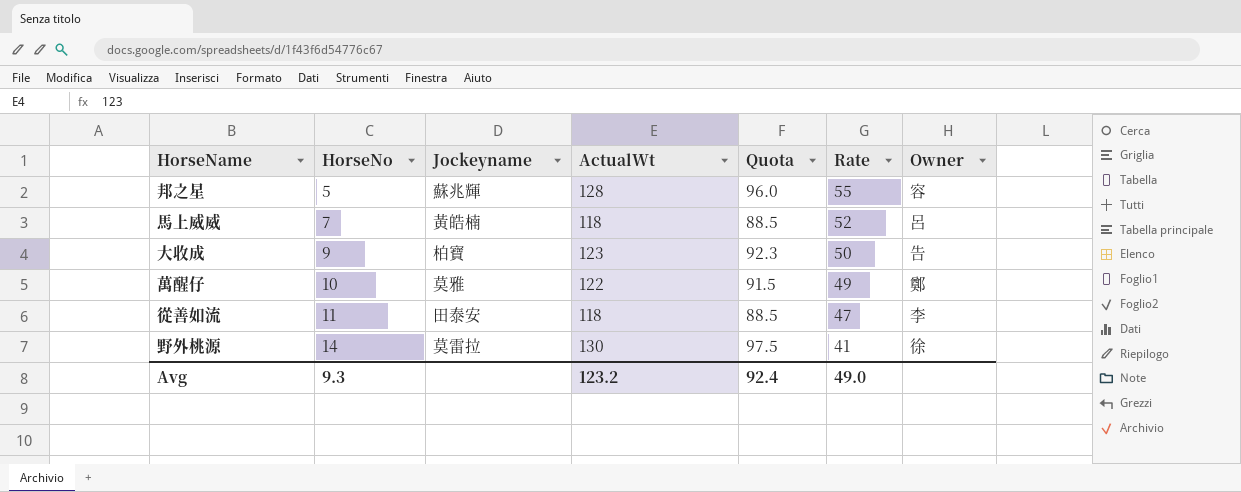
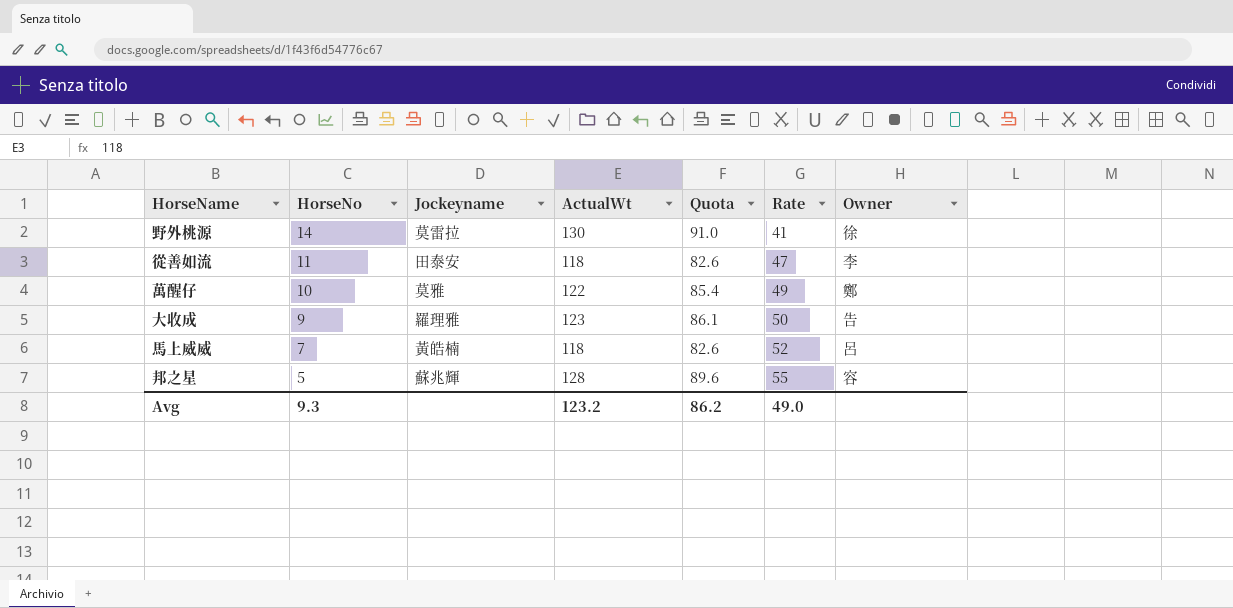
row order: HorseNo ascending -> HorseNo descending
column Quota | formula: [ActualWt] * 0.75 -> [ActualWt] * 0.7
大收成 | Jockeyname: 柏寶 -> 羅理雅
Avg | Quota: 92.4 -> 86.2

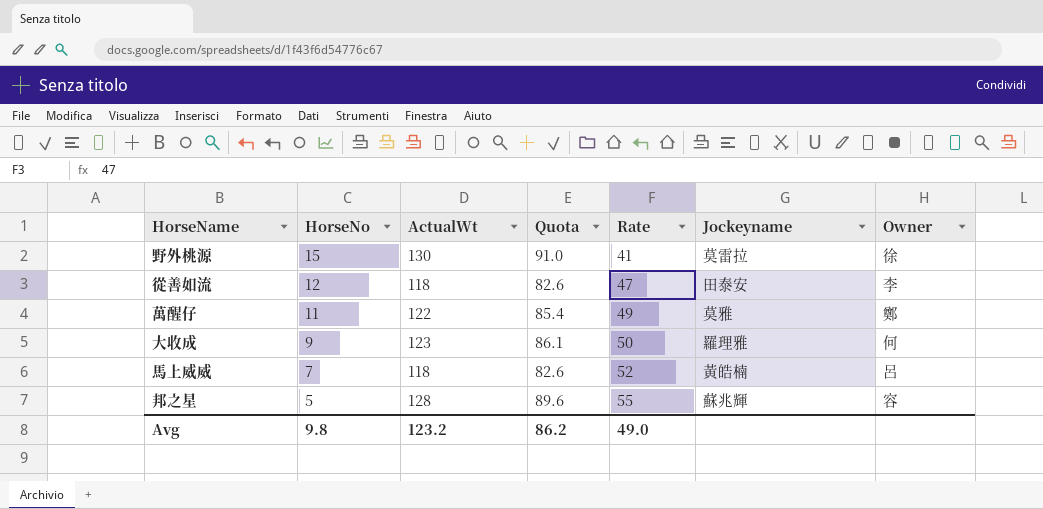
column Jockeyname | position: 3 -> 6
野外桃源 | HorseNo: 14 -> 15
從善如流 | HorseNo: 11 -> 12
萬醒仔 | HorseNo: 10 -> 11
大收成 | Owner: 告 -> 何
Avg | HorseNo: 9.3 -> 9.8

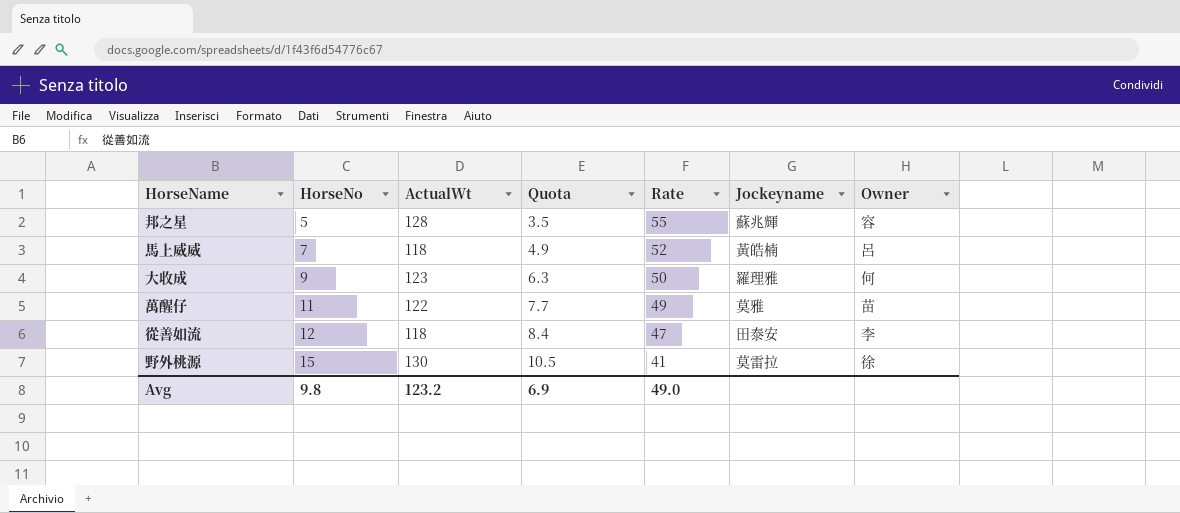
row order: HorseNo descending -> HorseNo ascending
column Quota | formula: [ActualWt] * 0.7 -> [HorseNo] * 0.7
萬醒仔 | Owner: 鄭 -> 苗
Avg | Quota: 86.2 -> 6.9

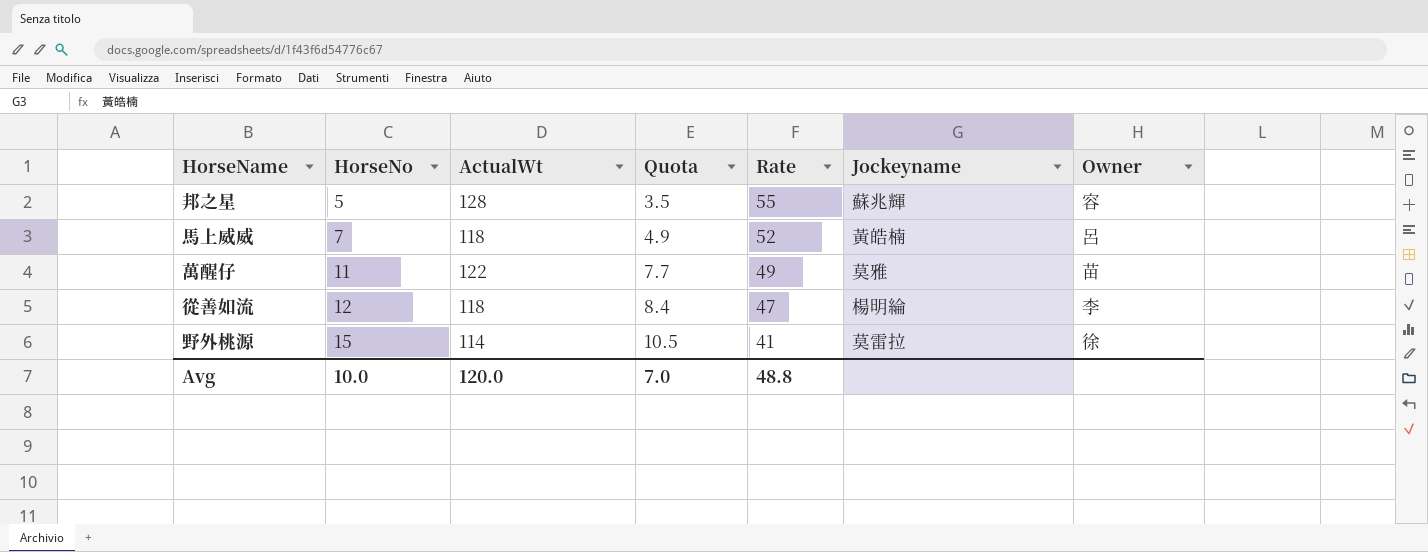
row 大收成: 9 | 123 | 6.3 | 50 | 羅理雅 | 何 -> none
從善如流 | Jockeyname: 田泰安 -> 楊明綸
野外桃源 | ActualWt: 130 -> 114
Avg | HorseNo: 9.8 -> 10.0
Avg | ActualWt: 123.2 -> 120.0
Avg | Quota: 6.9 -> 7.0
Avg | Rate: 49.0 -> 48.8

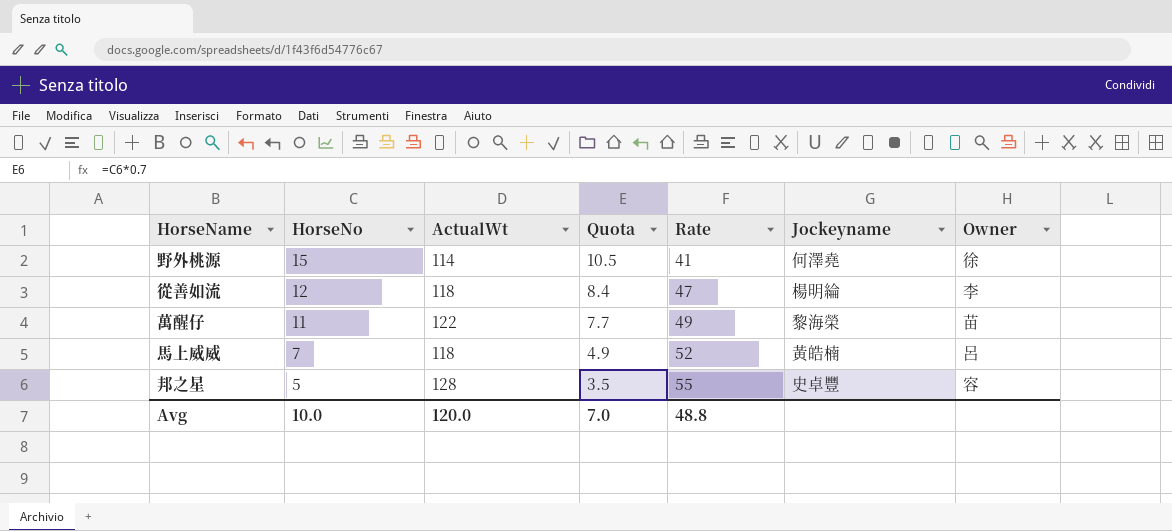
row order: HorseNo ascending -> HorseNo descending
野外桃源 | Jockeyname: 莫雷拉 -> 何澤堯
萬醒仔 | Jockeyname: 莫雅 -> 黎海榮
邦之星 | Jockeyname: 蘇兆輝 -> 史卓豐

